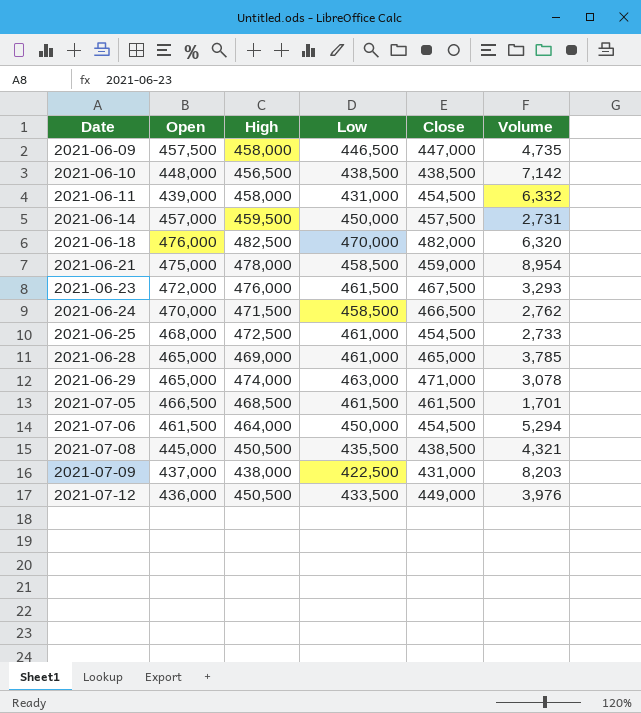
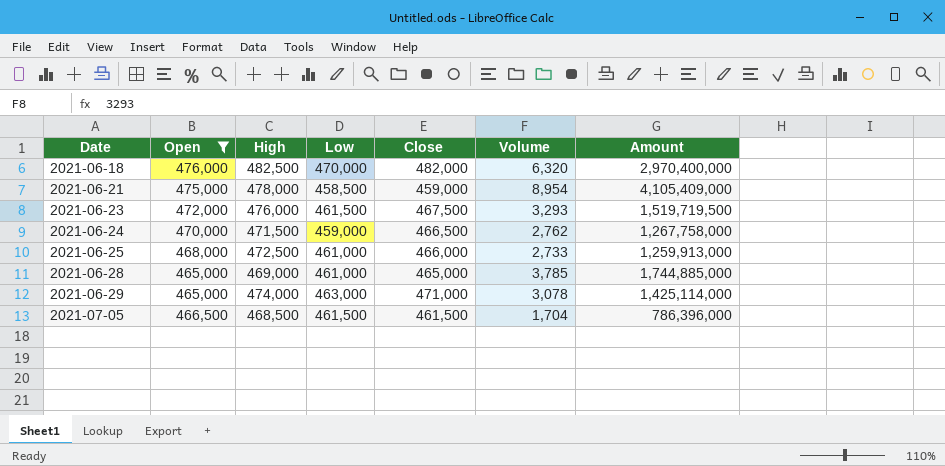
filter: none -> Open >= 465,000
column Amount | formula: none -> [Low] * [Volume]
2021-06-24 | Low: 458,500 -> 459,000
2021-06-25 | Close: 454,500 -> 466,000
2021-07-05 | Volume: 1,701 -> 1,704

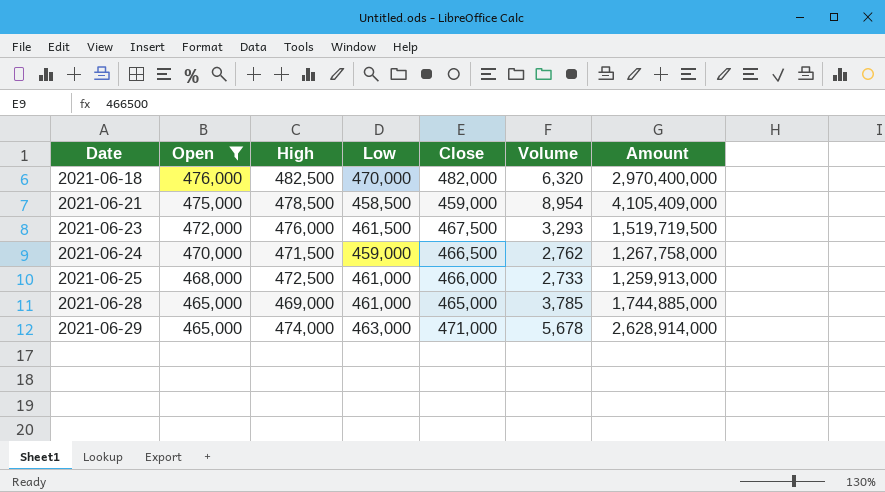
row 2021-07-05: 466,500 | 468,500 | 461,500 | 461,500 | 1,704 | 786,396,000 -> none
2021-06-21 | High: 478,000 -> 478,500
2021-06-29 | Volume: 3,078 -> 5,678
2021-06-29 | Amount: 1,425,114,000 -> 2,628,914,000

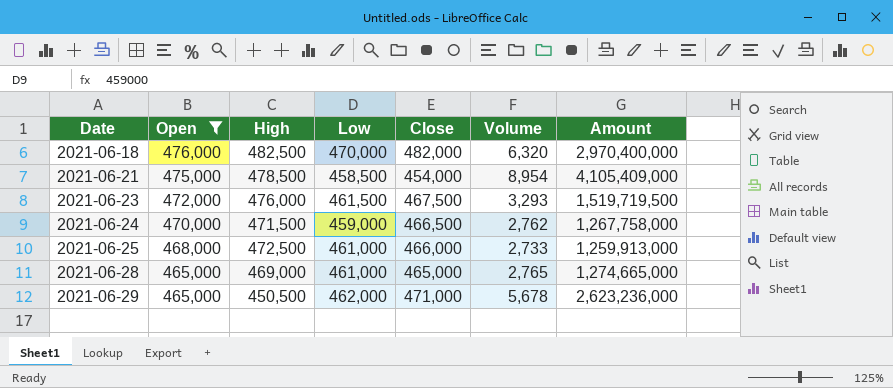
2021-06-21 | Close: 459,000 -> 454,000
2021-06-28 | Volume: 3,785 -> 2,765
2021-06-28 | Amount: 1,744,885,000 -> 1,274,665,000
2021-06-29 | High: 474,000 -> 450,500
2021-06-29 | Low: 463,000 -> 462,000
2021-06-29 | Amount: 2,628,914,000 -> 2,623,236,000

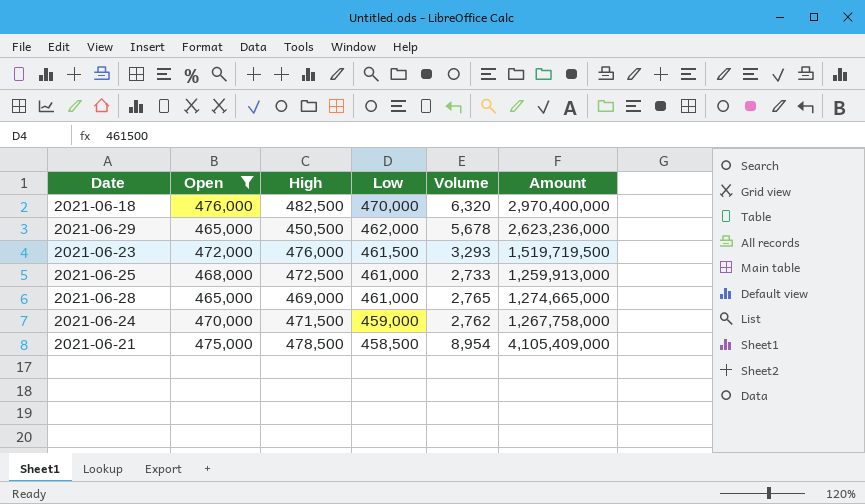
row order: Date ascending -> Low descending
column Close | position: 5 -> none

